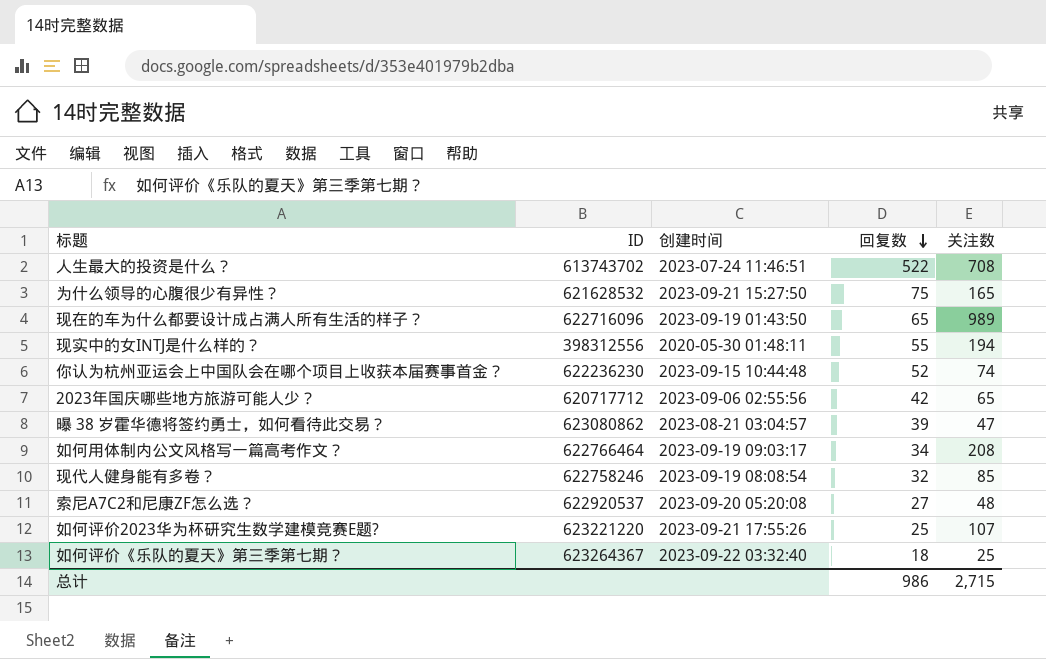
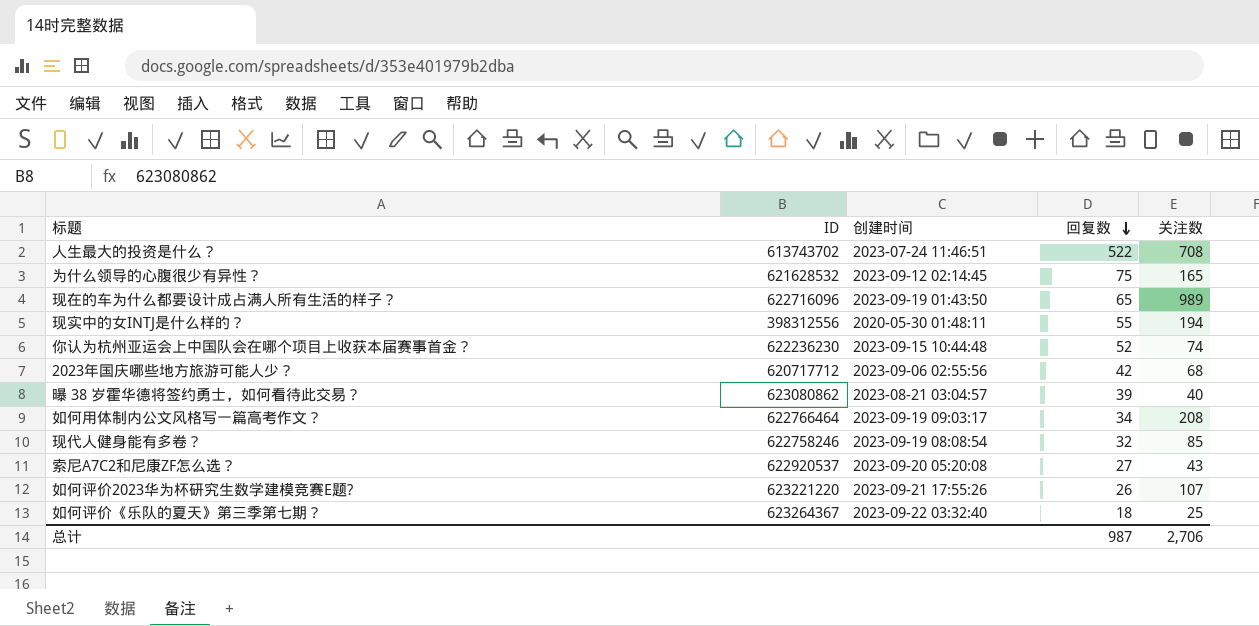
为什么领导的心腹很少有异性？ | 创建时间: 2023-09-21 15:27:50 -> 2023-09-12 02:14:45
2023年国庆哪些地方旅游可能人少？ | 关注数: 65 -> 68
曝 38 岁霍华德将签约勇士，如何看待此交易？ | 关注数: 47 -> 40
索尼A7C2和尼康ZF怎么选？ | 关注数: 48 -> 43
如何评价2023华为杯研究生数学建模竞赛E题? | 回复数: 25 -> 26
总计 | 回复数: 986 -> 987
总计 | 关注数: 2,715 -> 2,706

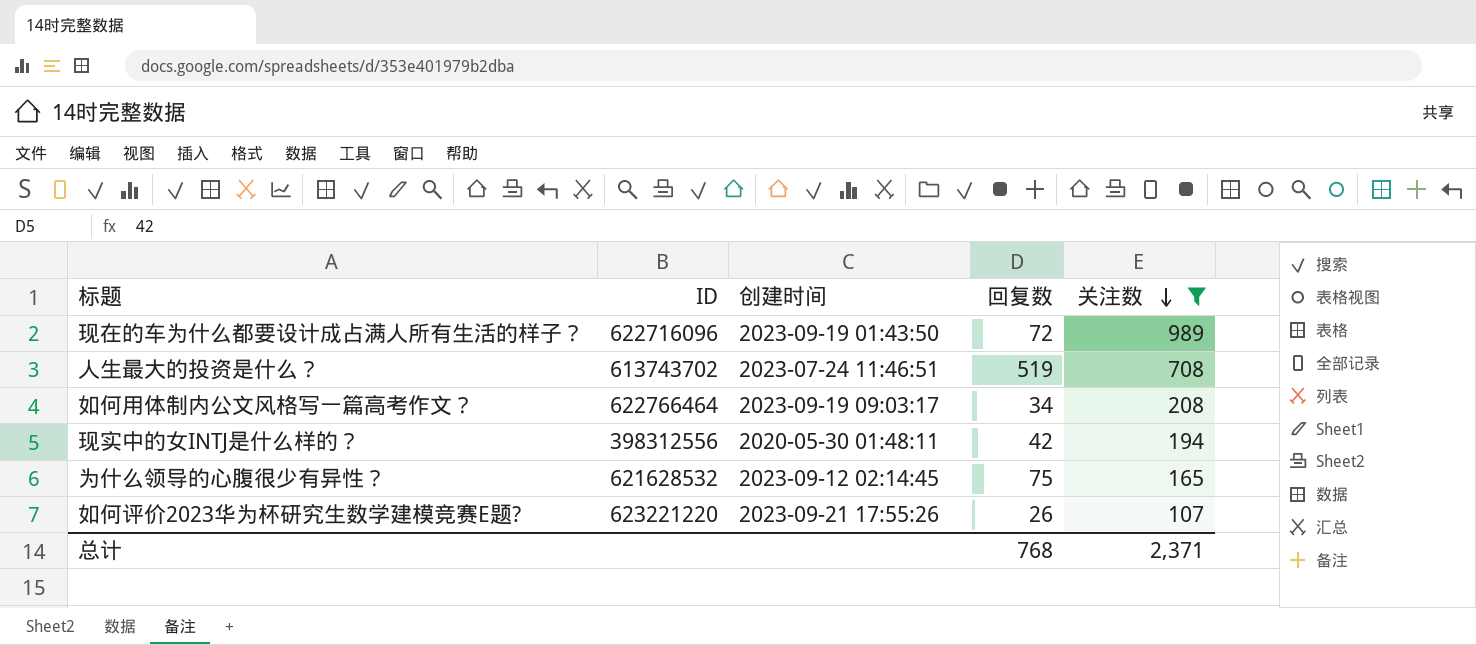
filter: none -> 关注数 >= 107
row order: 回复数 descending -> 关注数 descending
现在的车为什么都要设计成占满人所有生活的样子？ | 回复数: 65 -> 72
人生最大的投资是什么？ | 回复数: 522 -> 519
现实中的女INTJ是什么样的？ | 回复数: 55 -> 42
总计 | 回复数: 987 -> 768
总计 | 关注数: 2,706 -> 2,371

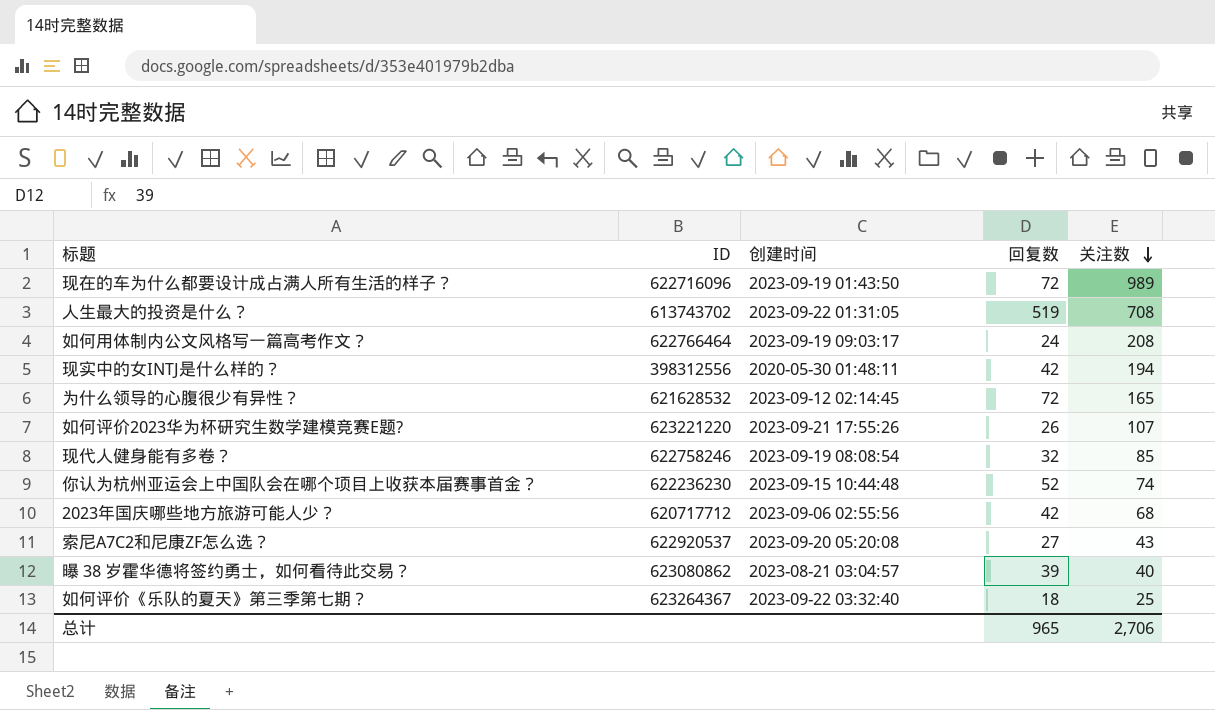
filter: 关注数 >= 107 -> none
人生最大的投资是什么？ | 创建时间: 2023-07-24 11:46:51 -> 2023-09-22 01:31:05
如何用体制内公文风格写一篇高考作文？ | 回复数: 34 -> 24
为什么领导的心腹很少有异性？ | 回复数: 75 -> 72
总计 | 回复数: 768 -> 965
总计 | 关注数: 2,371 -> 2,706

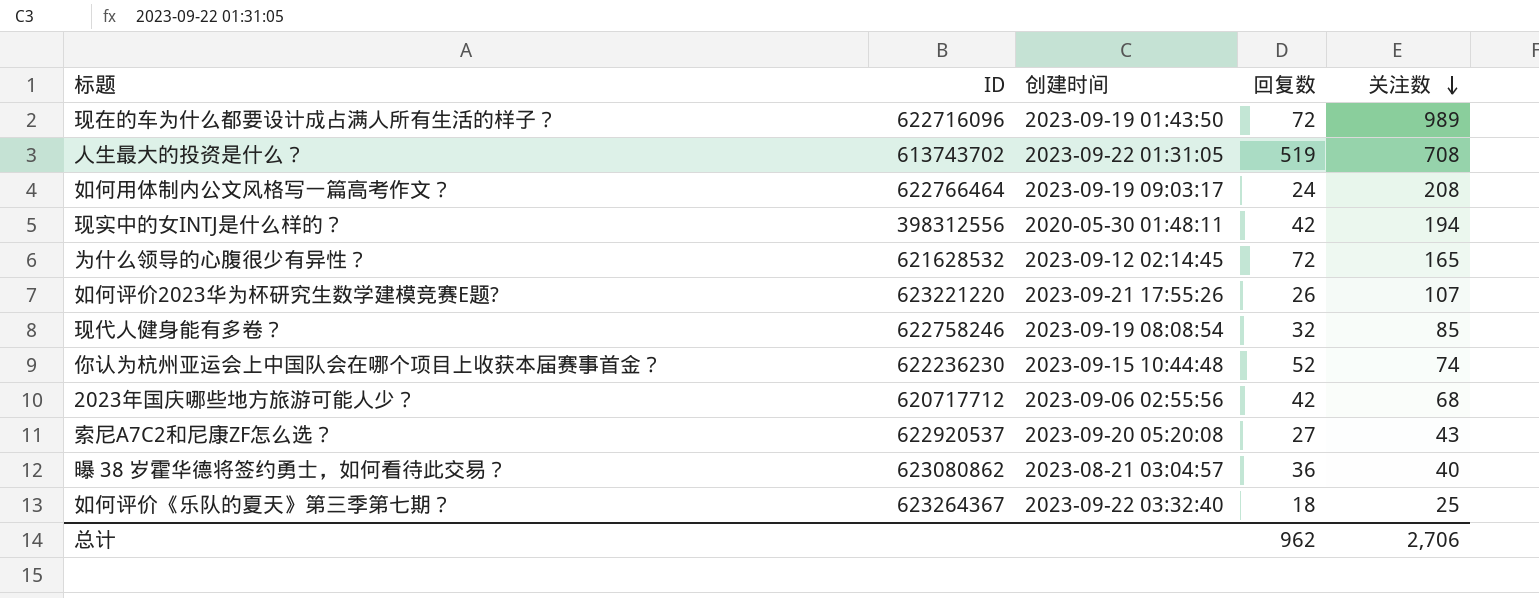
曝 38 岁霍华德将签约勇士，如何看待此交易？ | 回复数: 39 -> 36
总计 | 回复数: 965 -> 962

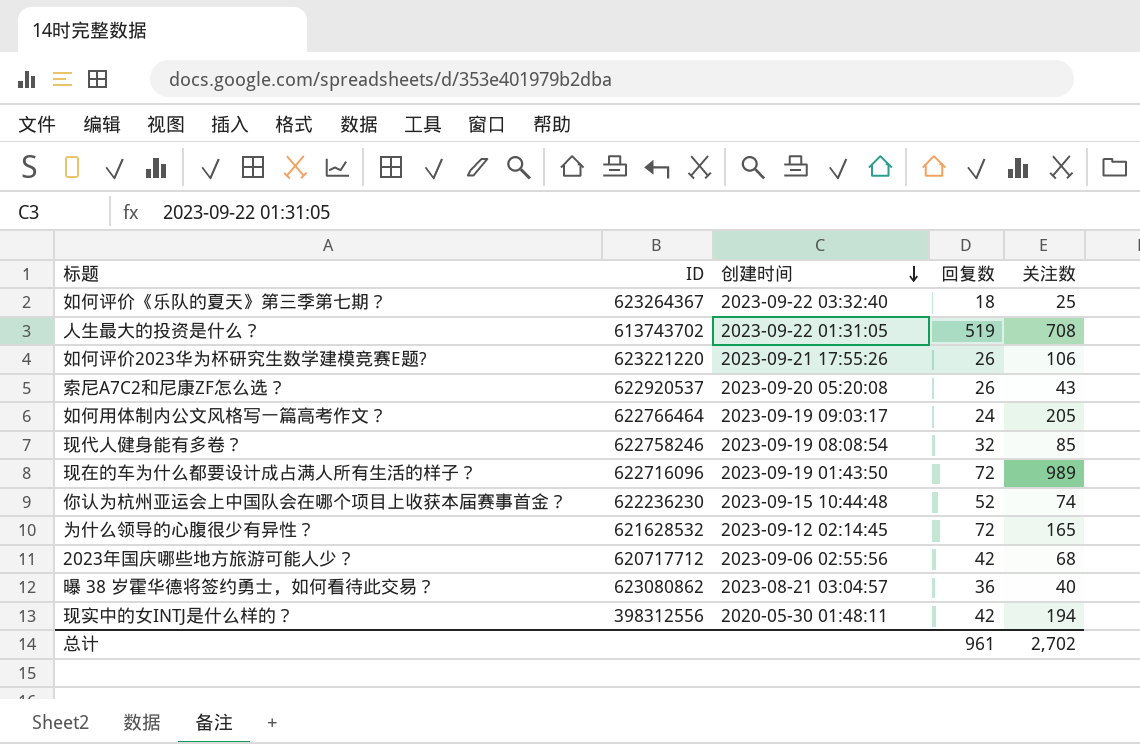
row order: 关注数 descending -> 创建时间 descending
如何评价2023华为杯研究生数学建模竞赛E题? | 关注数: 107 -> 106
索尼A7C2和尼康ZF怎么选？ | 回复数: 27 -> 26
如何用体制内公文风格写一篇高考作文？ | 关注数: 208 -> 205
总计 | 回复数: 962 -> 961
总计 | 关注数: 2,706 -> 2,702

